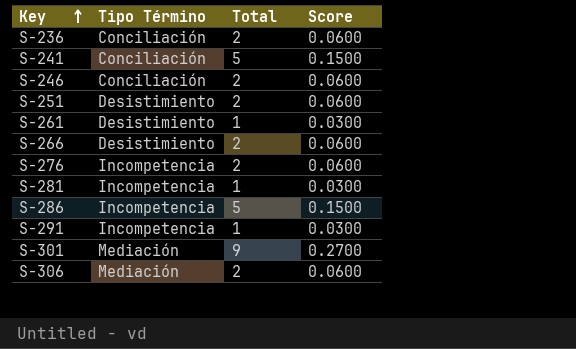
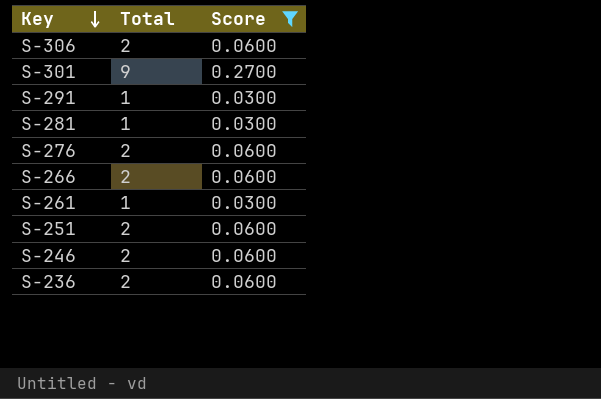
filter: none -> Score != 0.1500
row order: Key ascending -> Key descending
column Tipo Término | position: 2 -> none

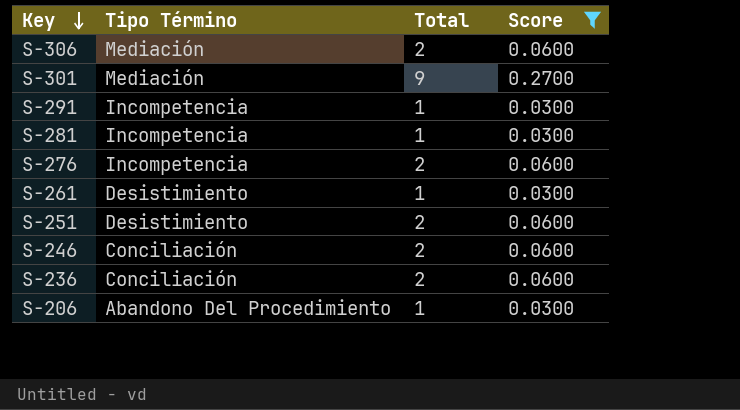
column Tipo Término | position: none -> 2
row S-266: 2 | 0.0600 -> none
row S-206: none -> Abandono Del Procedimiento | 1 | 0.0300

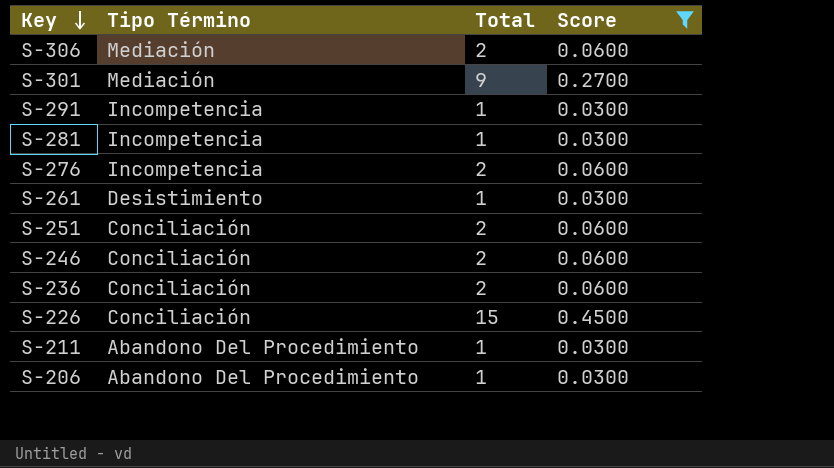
S-251 | Tipo Término: Desistimiento -> Conciliación
row S-226: none -> Conciliación | 15 | 0.4500
row S-211: none -> Abandono Del Procedimiento | 1 | 0.0300

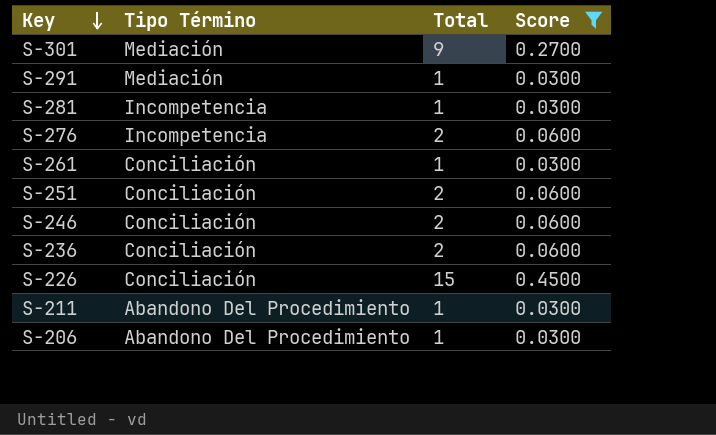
row S-306: Mediación | 2 | 0.0600 -> none
S-291 | Tipo Término: Incompetencia -> Mediación
S-261 | Tipo Término: Desistimiento -> Conciliación

